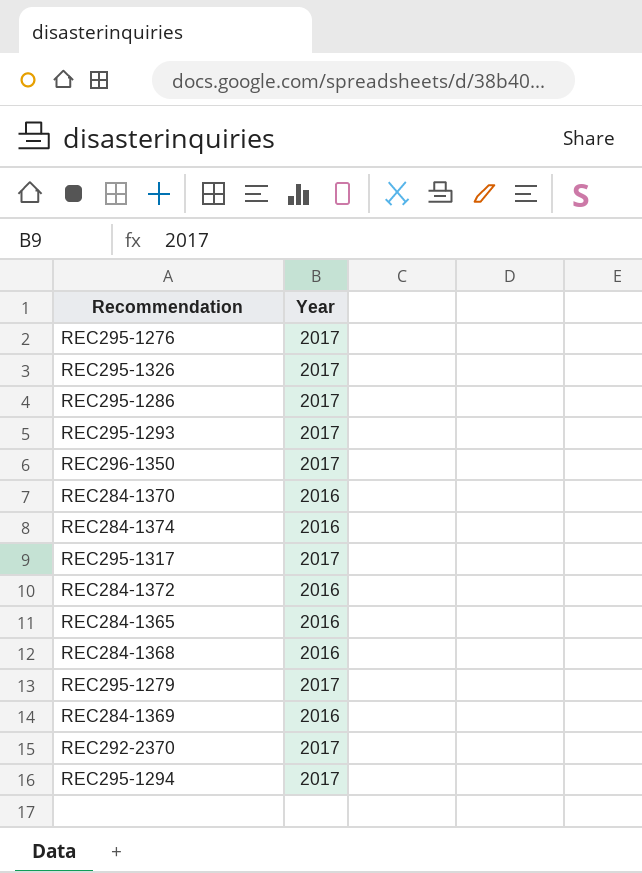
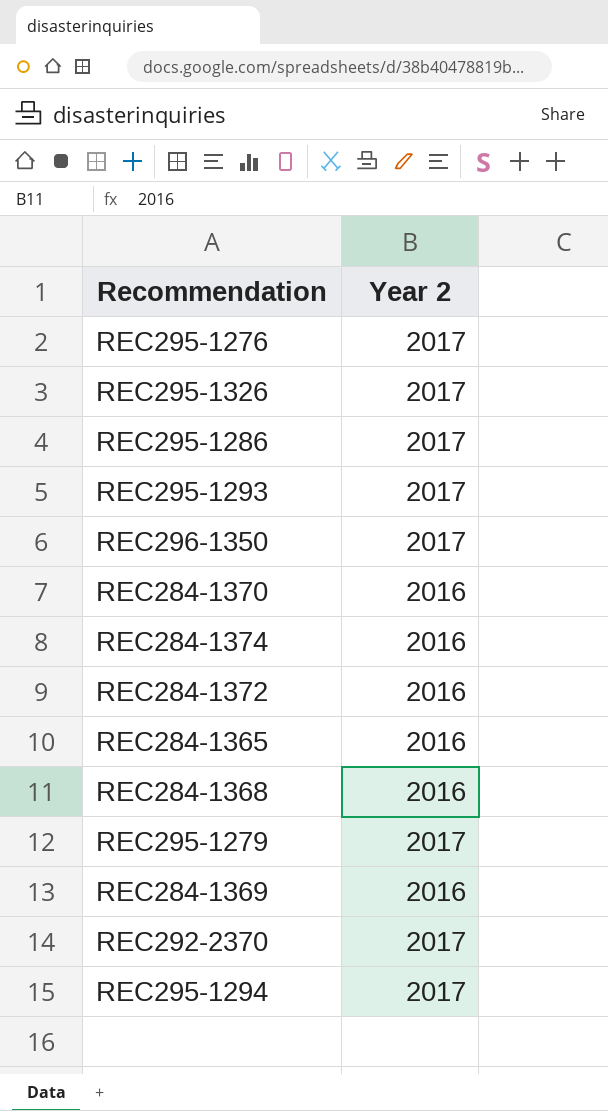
column name: Year -> Year 2
row REC295-1317: 2017 -> none

